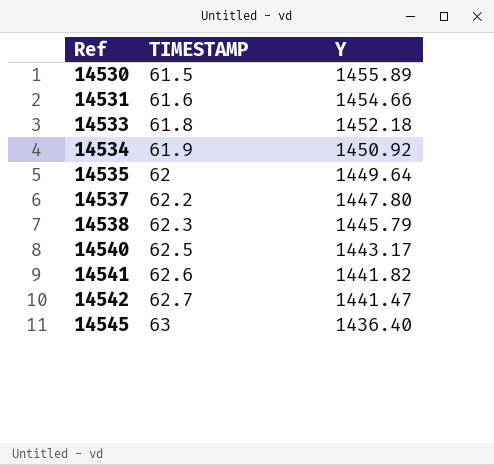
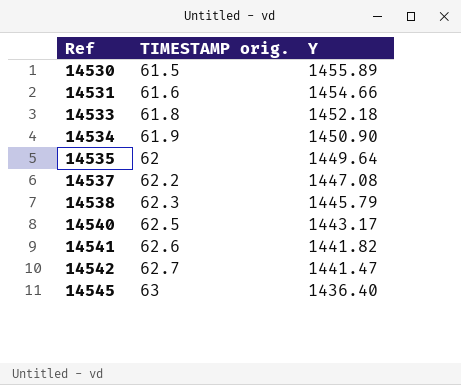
column name: TIMESTAMP -> TIMESTAMP orig.
14534 | Y: 1450.92 -> 1450.90
14537 | Y: 1447.80 -> 1447.08

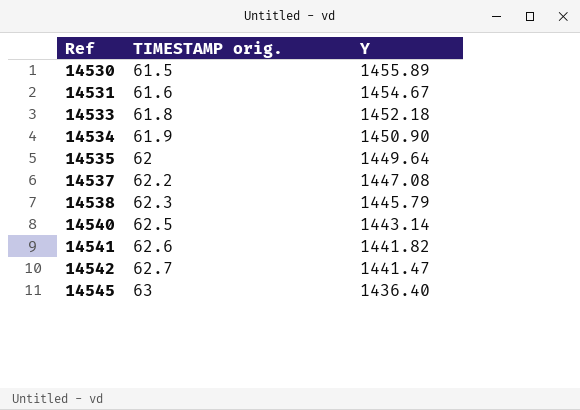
14531 | Y: 1454.66 -> 1454.67
14540 | Y: 1443.17 -> 1443.14

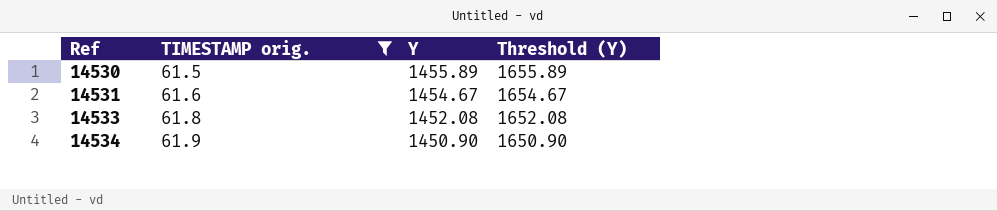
filter: none -> TIMESTAMP orig. <= 61.9
column Threshold (Y) | formula: none -> [Y] + 200
14533 | Y: 1452.18 -> 1452.08

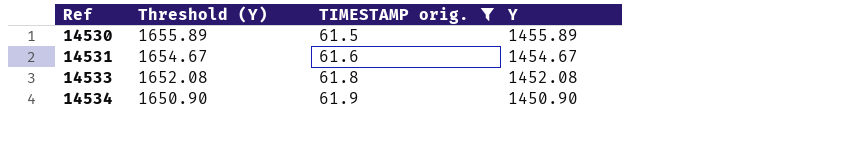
column Threshold (Y) | position: 4 -> 2

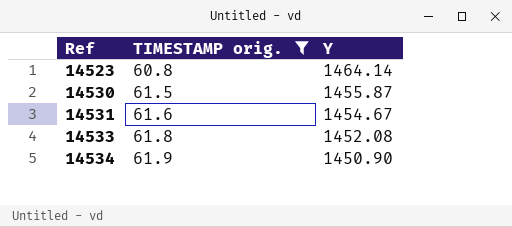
column Threshold (Y) | formula: [Y] + 200 -> none
row 14523: none -> 60.8 | 1464.14
14530 | Y: 1455.89 -> 1455.87

